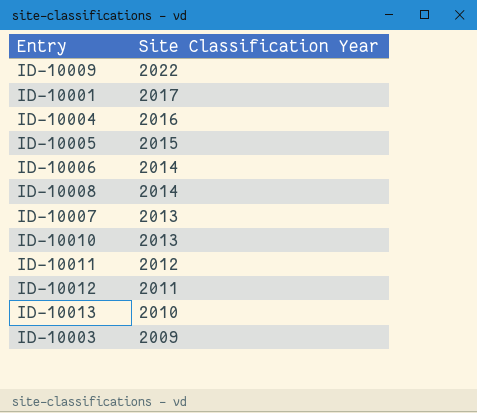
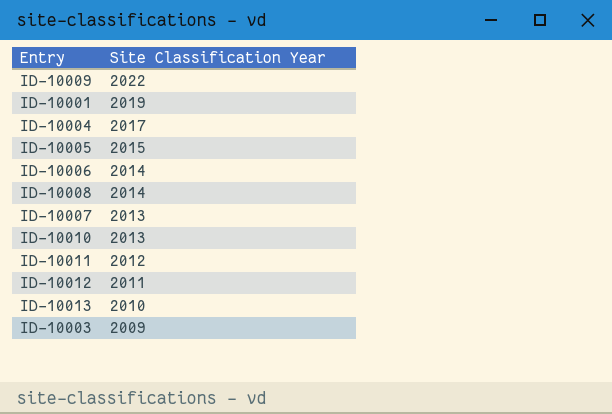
ID-10001 | Site Classification Year: 2017 -> 2019
ID-10004 | Site Classification Year: 2016 -> 2017

